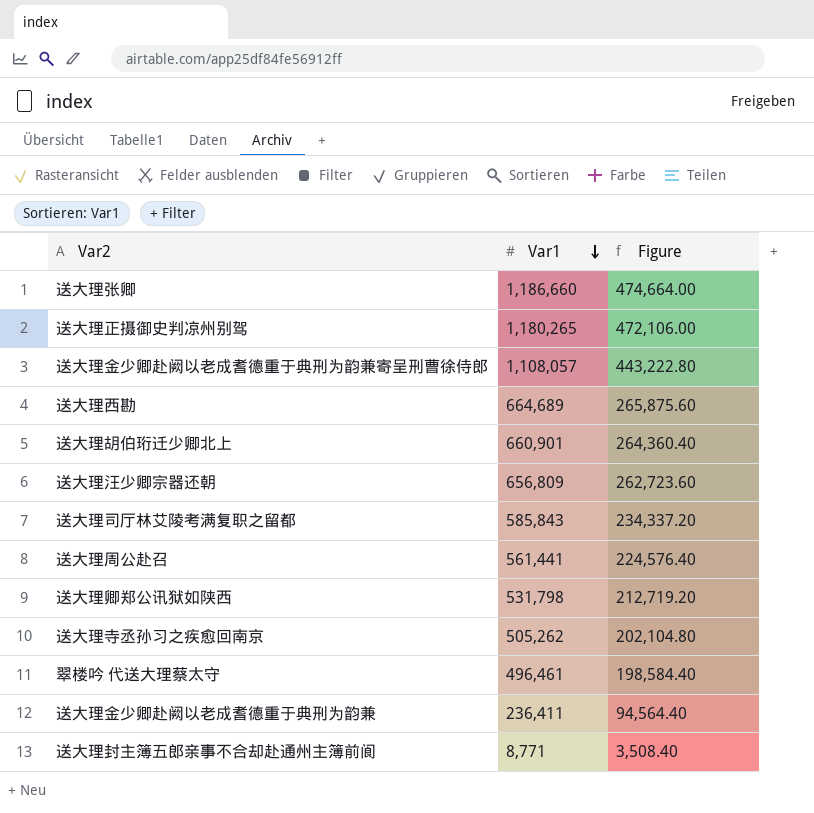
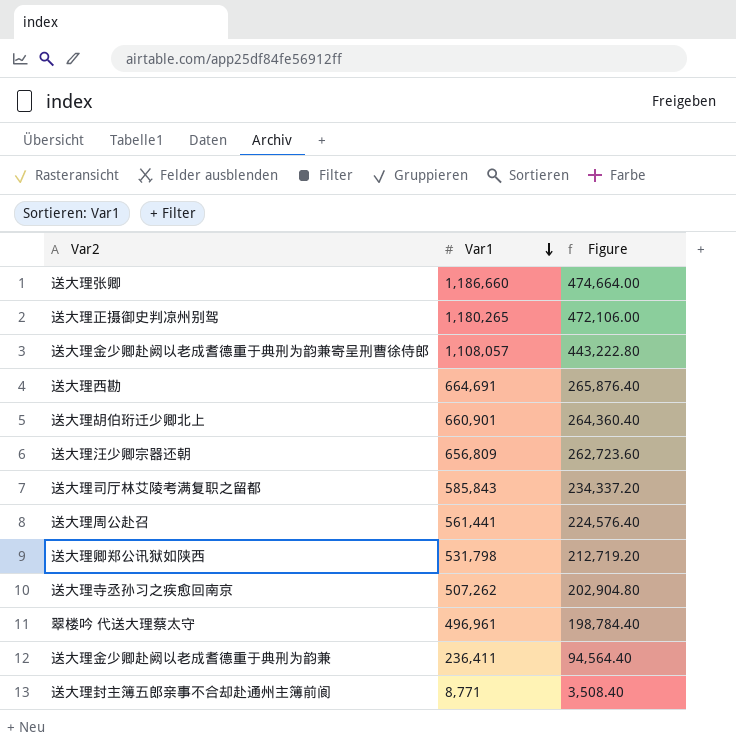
送大理西勘 | Var1: 664,689 -> 664,691
送大理西勘 | Figure: 265,875.60 -> 265,876.40
送大理寺丞孙习之疾愈回南京 | Var1: 505,262 -> 507,262
送大理寺丞孙习之疾愈回南京 | Figure: 202,104.80 -> 202,904.80
翠楼吟 代送大理蔡太守 | Var1: 496,461 -> 496,961
翠楼吟 代送大理蔡太守 | Figure: 198,584.40 -> 198,784.40

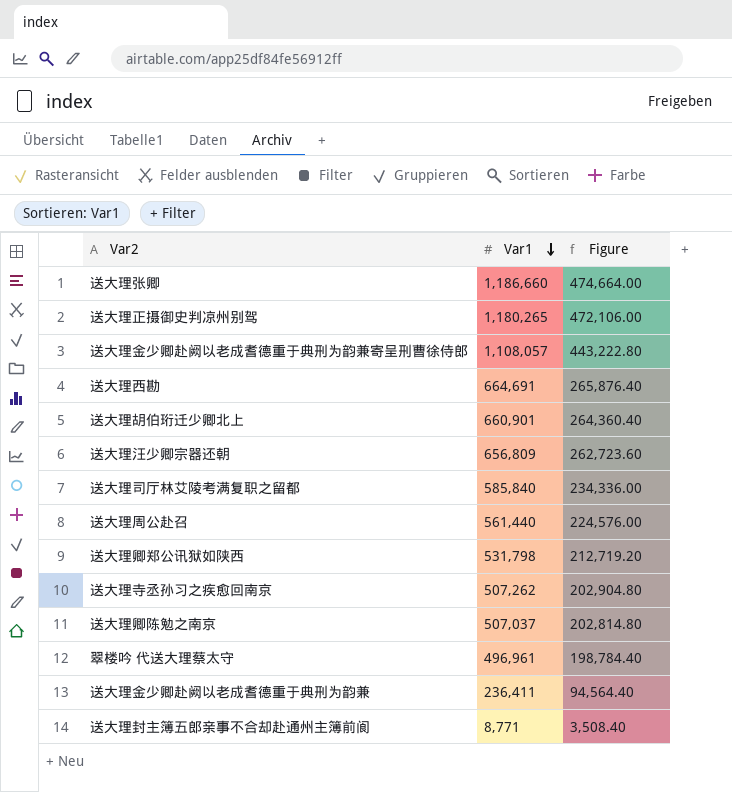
送大理司厅林艾陵考满复职之留都 | Var1: 585,843 -> 585,840
送大理司厅林艾陵考满复职之留都 | Figure: 234,337.20 -> 234,336.00
送大理周公赴召 | Var1: 561,441 -> 561,440
送大理周公赴召 | Figure: 224,576.40 -> 224,576.00
row 送大理卿陈勉之南京: none -> 507,037 | 202,814.80

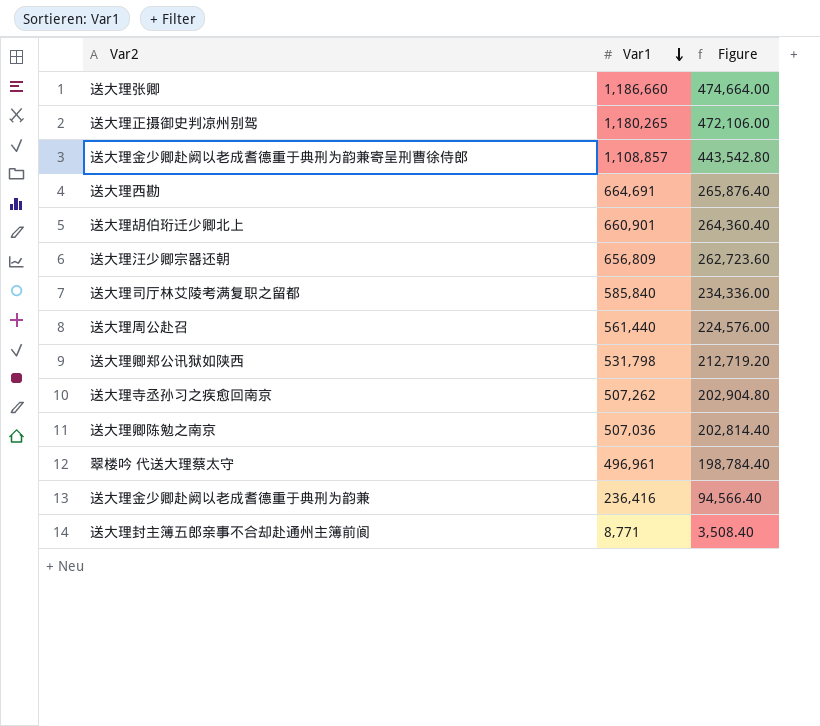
送大理金少卿赴阙以老成耆德重于典刑为韵兼寄呈刑曹徐侍郎 | Var1: 1,108,057 -> 1,108,857
送大理金少卿赴阙以老成耆德重于典刑为韵兼寄呈刑曹徐侍郎 | Figure: 443,222.80 -> 443,542.80
送大理卿陈勉之南京 | Var1: 507,037 -> 507,036
送大理卿陈勉之南京 | Figure: 202,814.80 -> 202,814.40
送大理金少卿赴阙以老成耆德重于典刑为韵兼 | Var1: 236,411 -> 236,416
送大理金少卿赴阙以老成耆德重于典刑为韵兼 | Figure: 94,564.40 -> 94,566.40

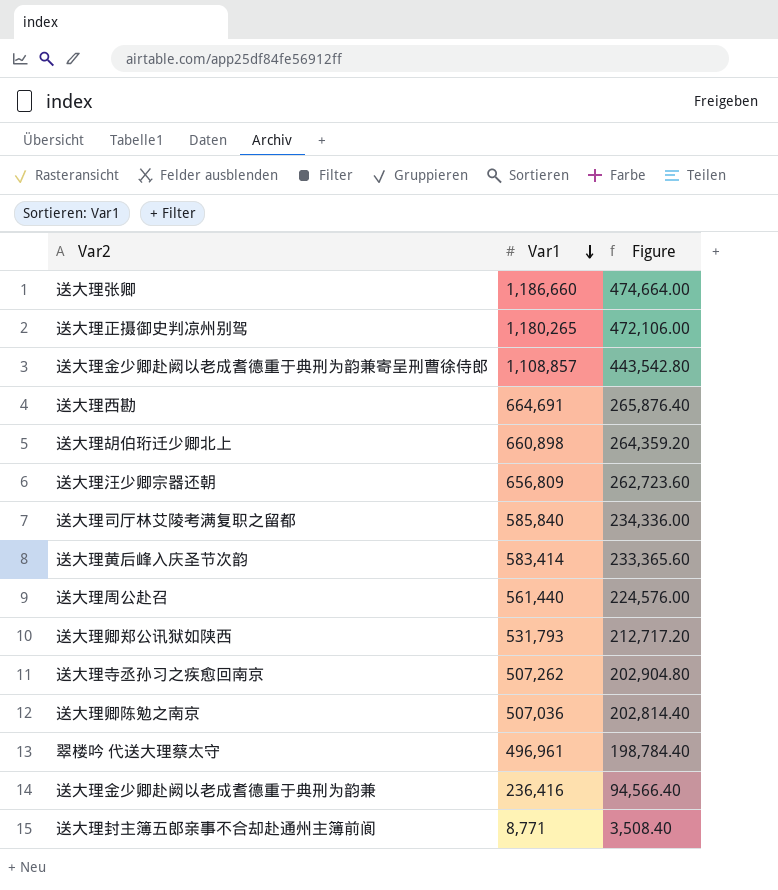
送大理胡伯珩迁少卿北上 | Var1: 660,901 -> 660,898
送大理胡伯珩迁少卿北上 | Figure: 264,360.40 -> 264,359.20
row 送大理黄后峰入庆圣节次韵: none -> 583,414 | 233,365.60
送大理卿郑公讯狱如陕西 | Var1: 531,798 -> 531,793
送大理卿郑公讯狱如陕西 | Figure: 212,719.20 -> 212,717.20

